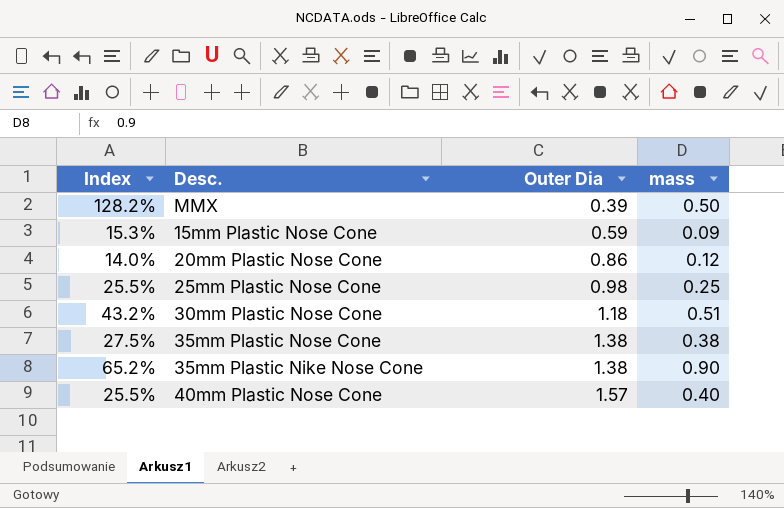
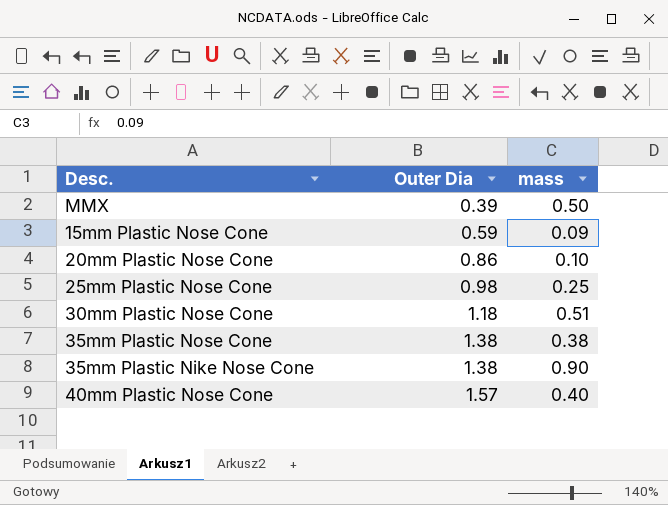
column Index | formula: [mass] / [Outer Dia] -> none
20mm Plastic Nose Cone | mass: 0.12 -> 0.10

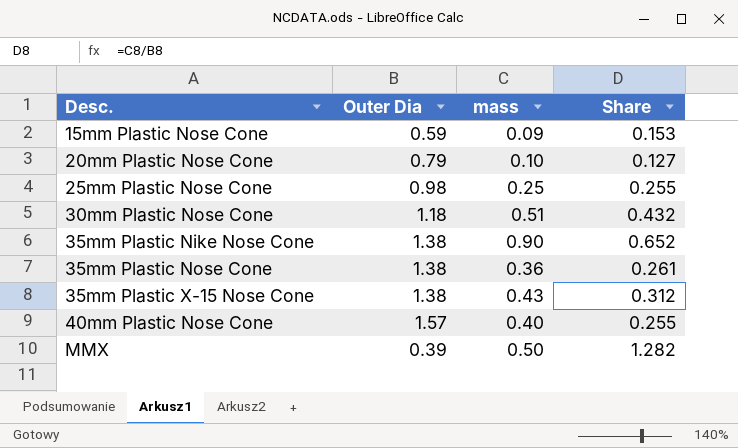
row order: Outer Dia ascending -> Desc. ascending
column Share | formula: none -> [mass] / [Outer Dia]
20mm Plastic Nose Cone | Outer Dia: 0.86 -> 0.79
35mm Plastic Nose Cone | mass: 0.38 -> 0.36
row 35mm Plastic X-15 Nose Cone: none -> 1.38 | 0.43 | 0.312

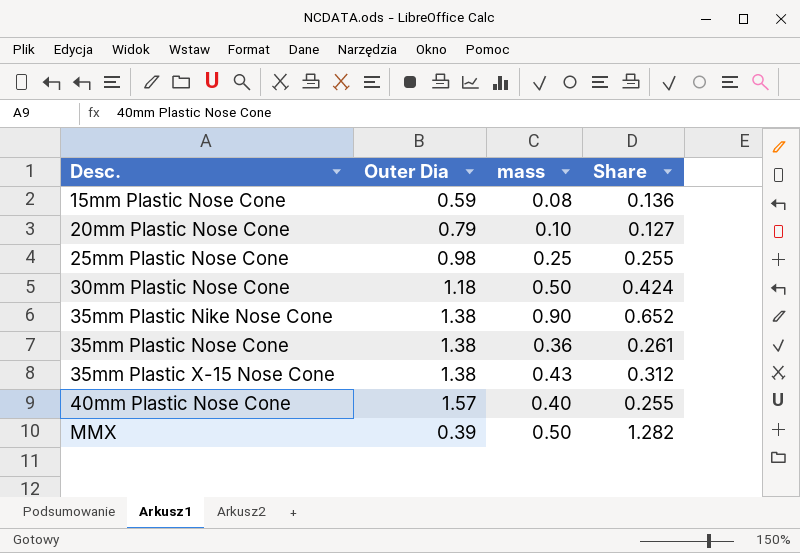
15mm Plastic Nose Cone | mass: 0.09 -> 0.08
15mm Plastic Nose Cone | Share: 0.153 -> 0.136
30mm Plastic Nose Cone | mass: 0.51 -> 0.50
30mm Plastic Nose Cone | Share: 0.432 -> 0.424

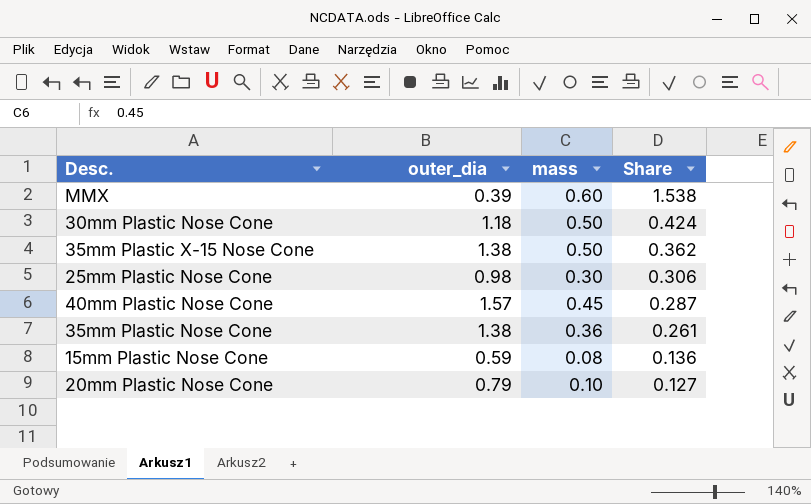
row order: Desc. ascending -> Share descending
column name: Outer Dia -> outer_dia
row 35mm Plastic Nike Nose Cone: 1.38 | 0.90 | 0.652 -> none
MMX | mass: 0.50 -> 0.60
MMX | Share: 1.282 -> 1.538
35mm Plastic X-15 Nose Cone | mass: 0.43 -> 0.50
35mm Plastic X-15 Nose Cone | Share: 0.312 -> 0.362
25mm Plastic Nose Cone | mass: 0.25 -> 0.30
25mm Plastic Nose Cone | Share: 0.255 -> 0.306
40mm Plastic Nose Cone | mass: 0.40 -> 0.45
40mm Plastic Nose Cone | Share: 0.255 -> 0.287

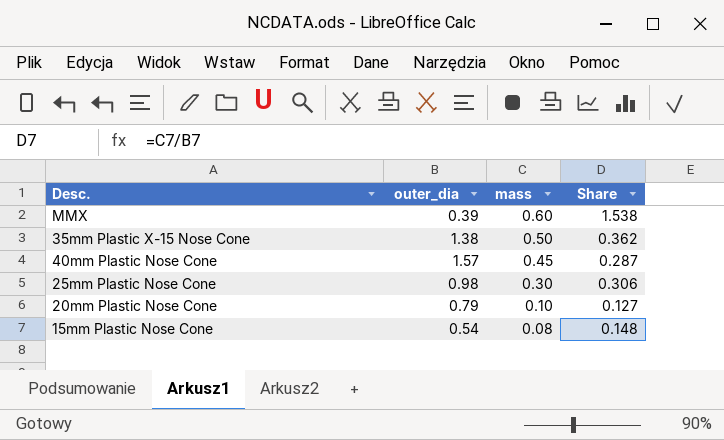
row order: Share descending -> mass descending
row 30mm Plastic Nose Cone: 1.18 | 0.50 | 0.424 -> none
row 35mm Plastic Nose Cone: 1.38 | 0.36 | 0.261 -> none
15mm Plastic Nose Cone | outer_dia: 0.59 -> 0.54
15mm Plastic Nose Cone | Share: 0.136 -> 0.148

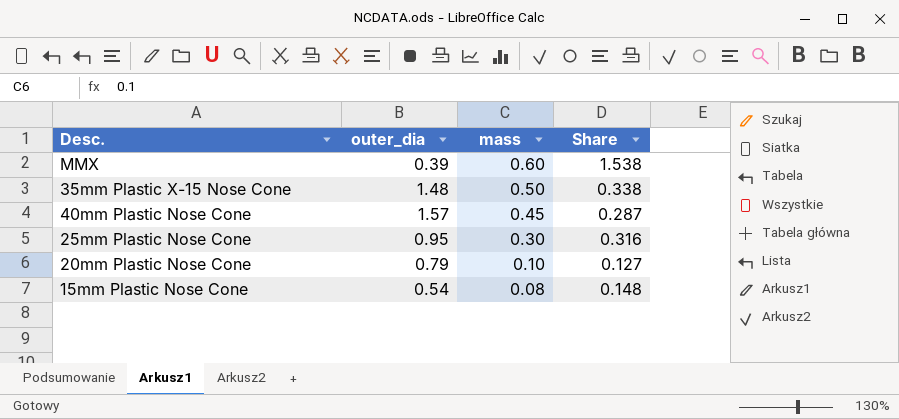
35mm Plastic X-15 Nose Cone | outer_dia: 1.38 -> 1.48
35mm Plastic X-15 Nose Cone | Share: 0.362 -> 0.338
25mm Plastic Nose Cone | outer_dia: 0.98 -> 0.95
25mm Plastic Nose Cone | Share: 0.306 -> 0.316

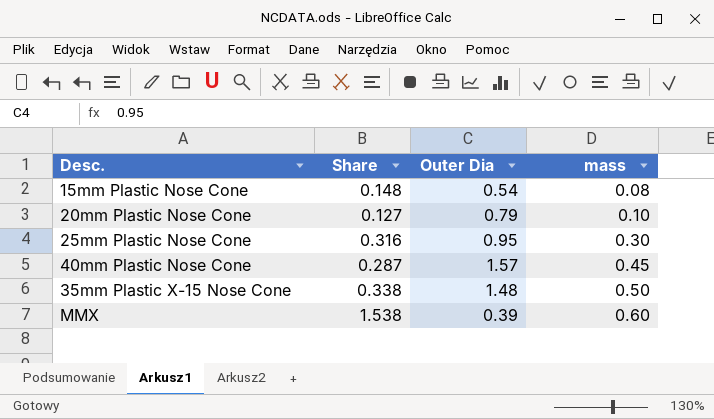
row order: mass descending -> mass ascending
column Share | position: 4 -> 2
column name: outer_dia -> Outer Dia

